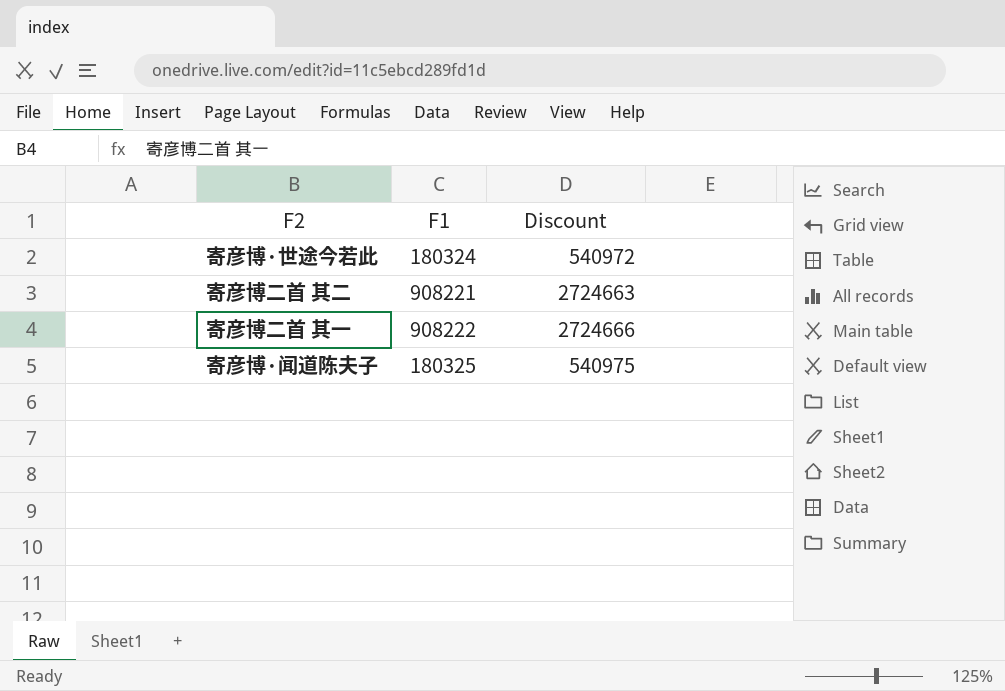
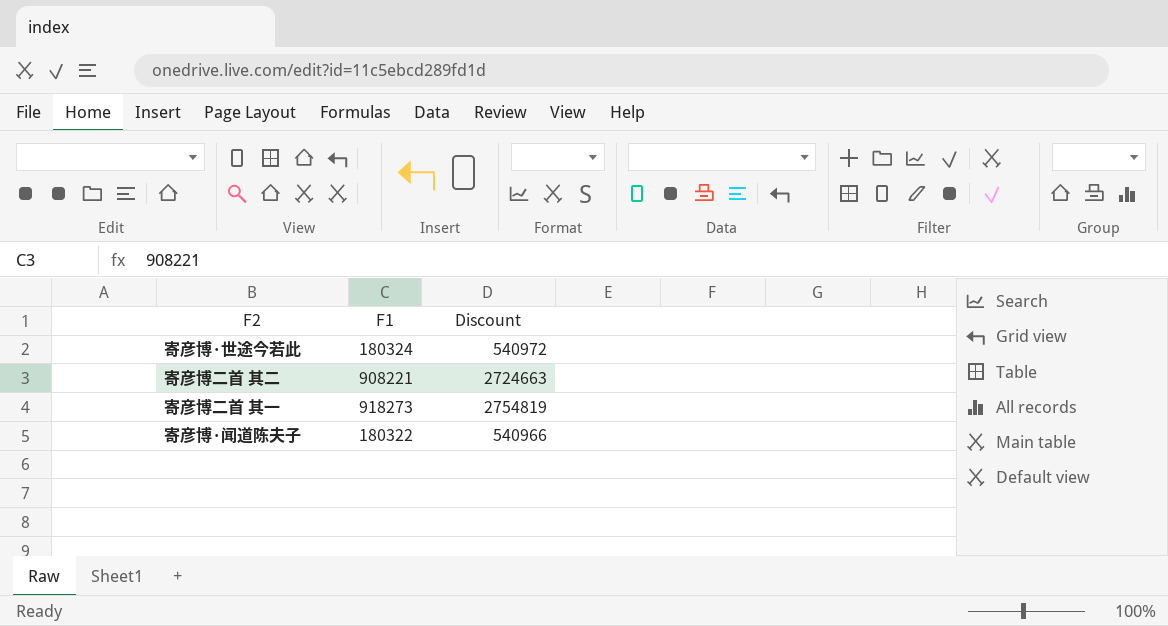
寄彦博二首 其一 | F1: 908222 -> 918273
寄彦博二首 其一 | Discount: 2724666 -> 2754819
寄彦博·闻道陈夫子 | F1: 180325 -> 180322
寄彦博·闻道陈夫子 | Discount: 540975 -> 540966

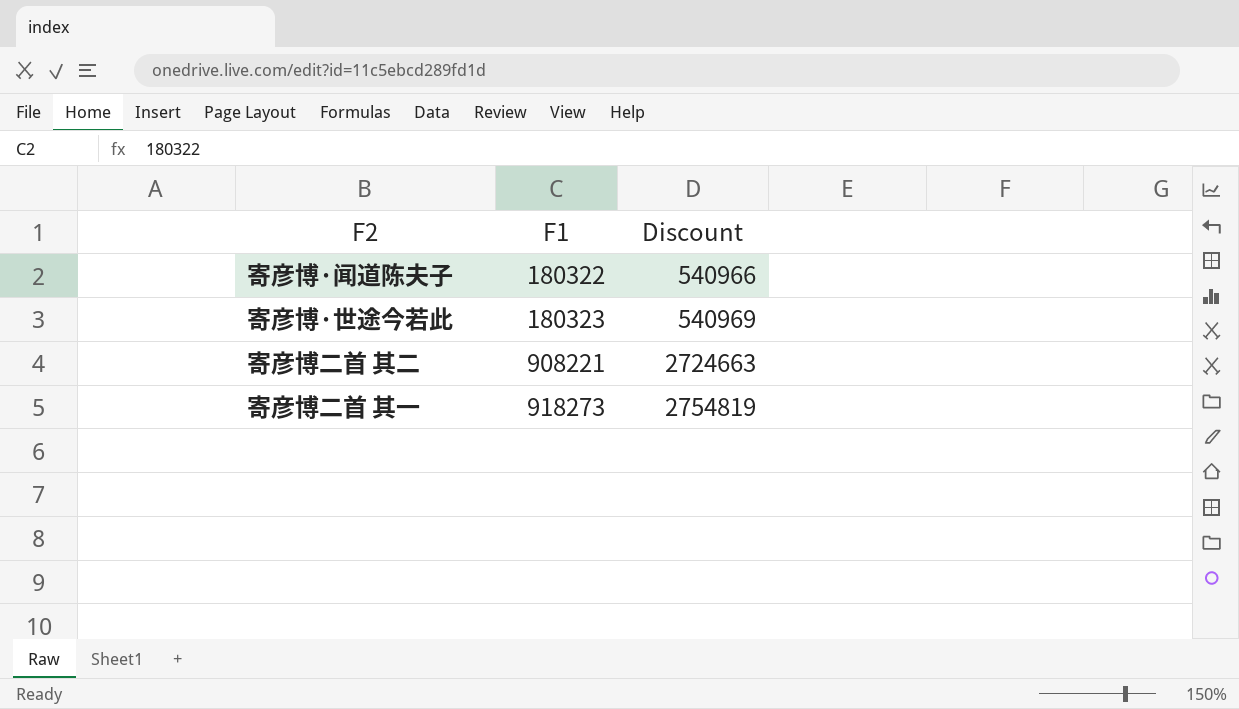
row order: none -> F1 ascending
寄彦博·世途今若此 | F1: 180324 -> 180323
寄彦博·世途今若此 | Discount: 540972 -> 540969

